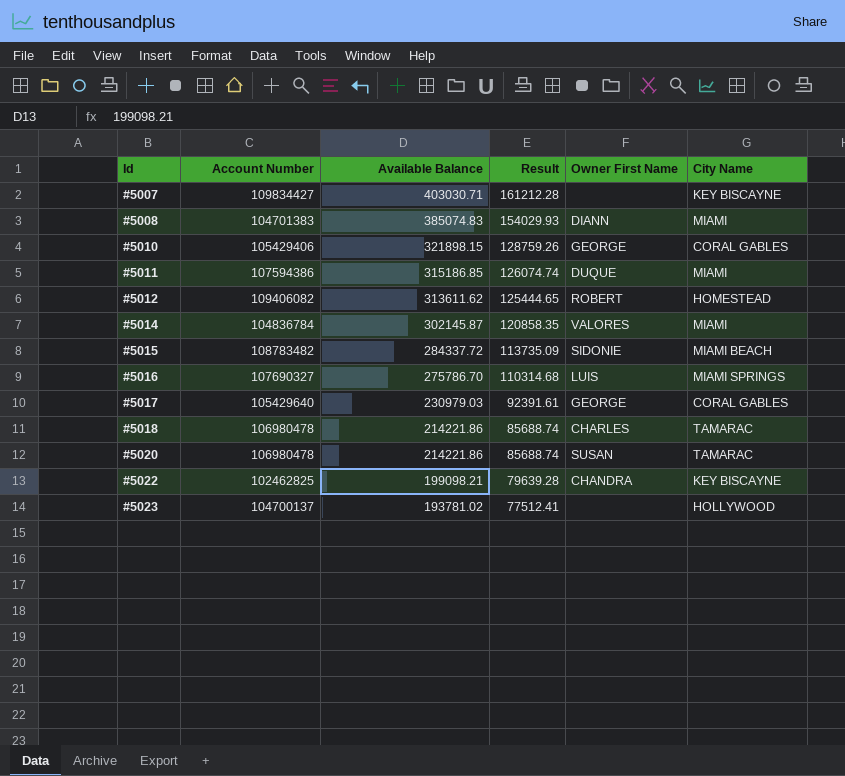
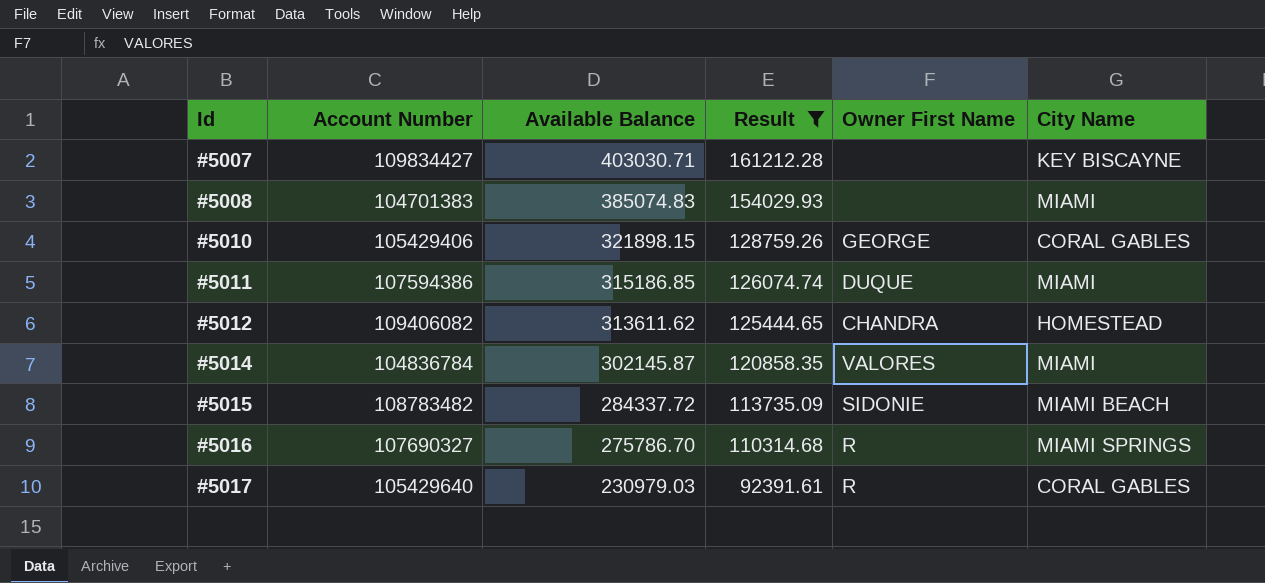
filter: none -> Result >= 92391.61
#5008 | Owner First Name: DIANN -> none
#5012 | Owner First Name: ROBERT -> CHANDRA
#5016 | Owner First Name: LUIS -> R
#5017 | Owner First Name: GEORGE -> R

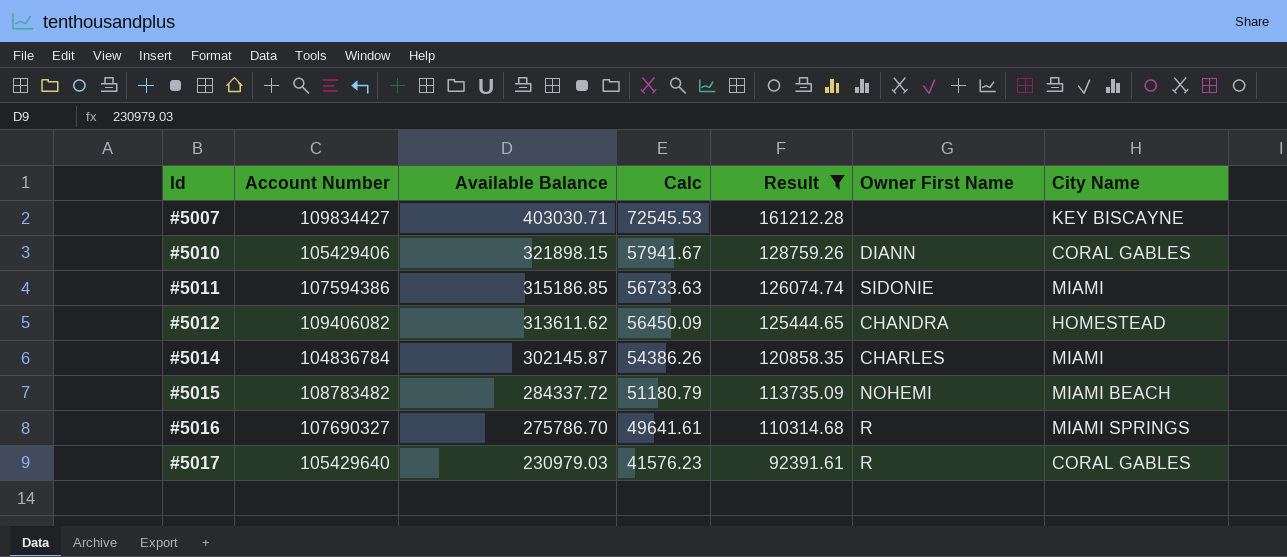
column Calc | formula: none -> [Available Balance] * 0.18
row #5008: 104701383 | 385074.83 | 154029.93 | none | MIAMI -> none
#5010 | Owner First Name: GEORGE -> DIANN
#5011 | Owner First Name: DUQUE -> SIDONIE
#5014 | Owner First Name: VALORES -> CHARLES
#5015 | Owner First Name: SIDONIE -> NOHEMI

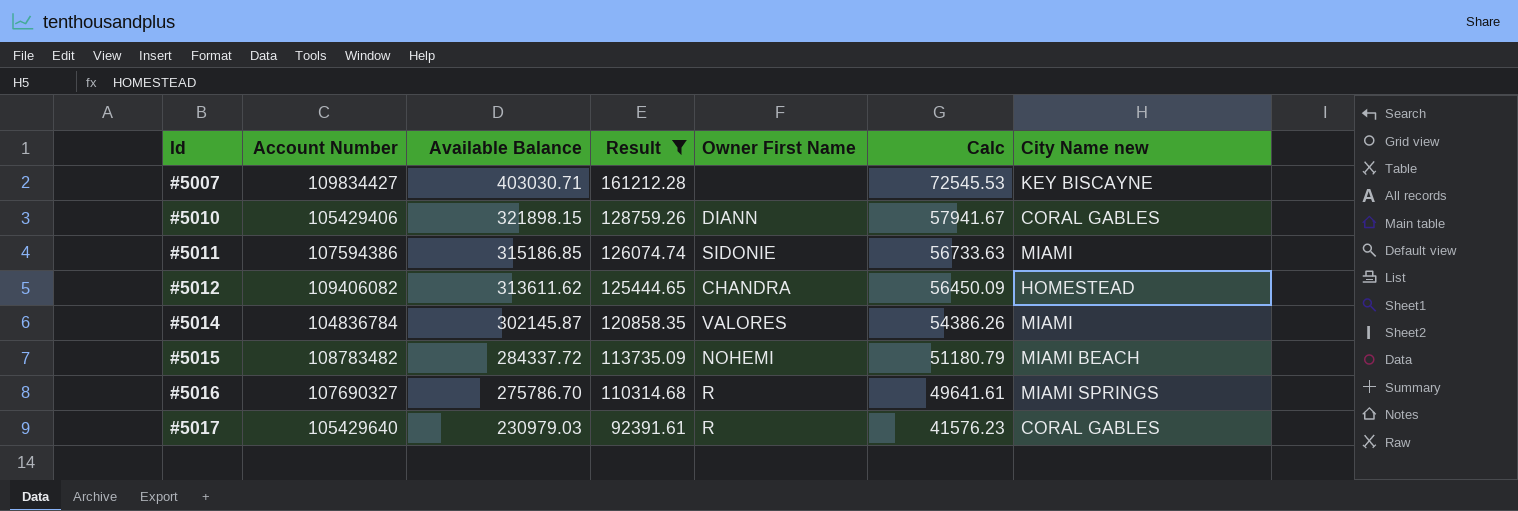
column Calc | position: 4 -> 6
column name: City Name -> City Name new
#5014 | Owner First Name: CHARLES -> VALORES

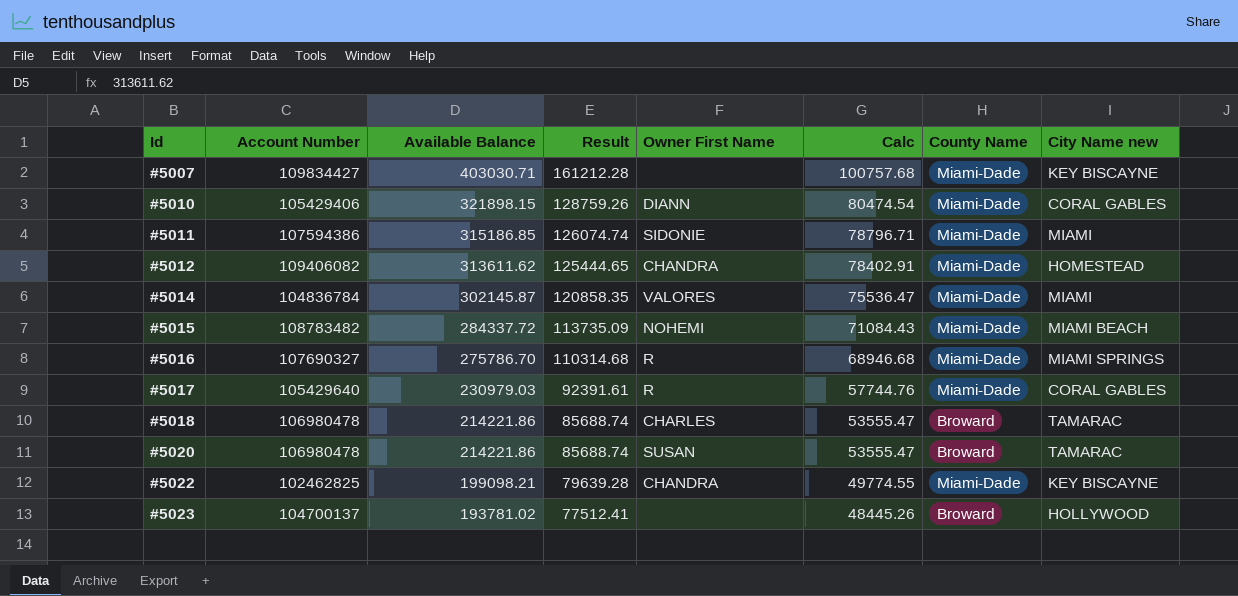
filter: Result >= 92391.61 -> none
column Calc | formula: [Available Balance] * 0.18 -> [Available Balance] * 0.25
column County Name | position: none -> 7

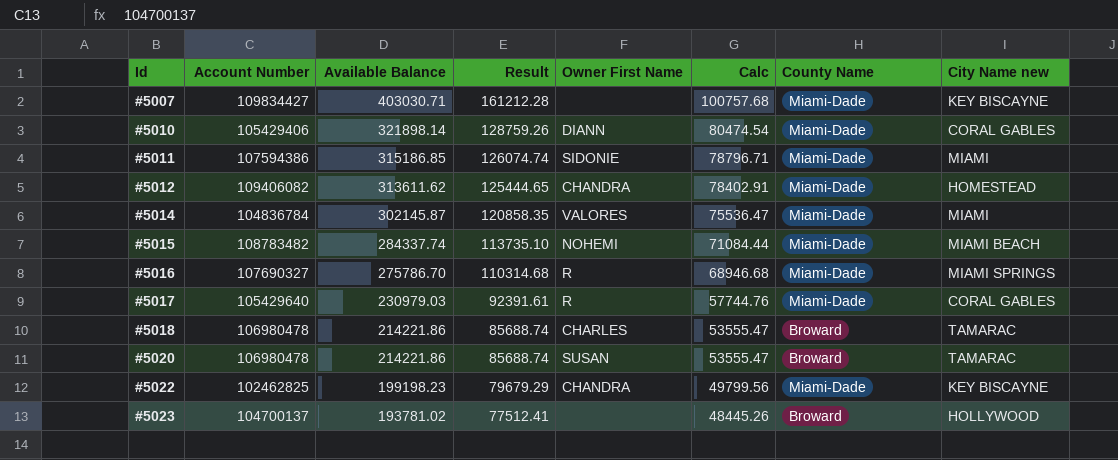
#5010 | Available Balance: 321898.15 -> 321898.14
#5015 | Available Balance: 284337.72 -> 284337.74
#5015 | Result: 113735.09 -> 113735.10
#5015 | Calc: 71084.43 -> 71084.44
#5022 | Available Balance: 199098.21 -> 199198.23
#5022 | Result: 79639.28 -> 79679.29
#5022 | Calc: 49774.55 -> 49799.56

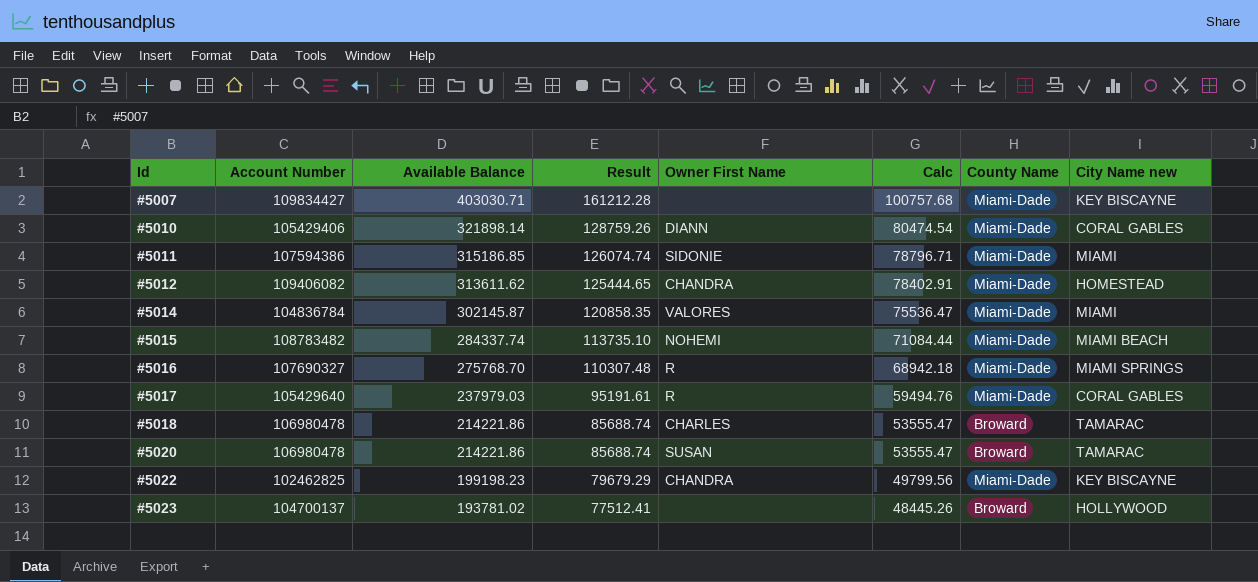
#5016 | Available Balance: 275786.70 -> 275768.70
#5016 | Result: 110314.68 -> 110307.48
#5016 | Calc: 68946.68 -> 68942.18
#5017 | Available Balance: 230979.03 -> 237979.03
#5017 | Result: 92391.61 -> 95191.61
#5017 | Calc: 57744.76 -> 59494.76

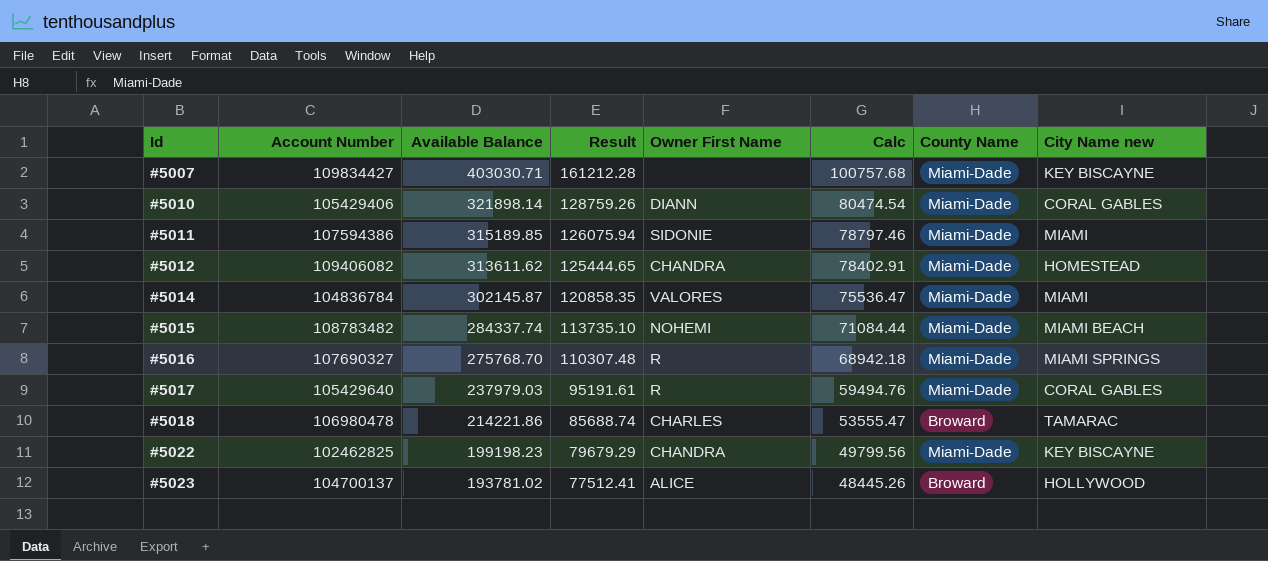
row #5020: 106980478 | 214221.86 | 85688.74 | SUSAN | 53555.47 | Broward | TAMARAC -> none
#5011 | Available Balance: 315186.85 -> 315189.85
#5011 | Result: 126074.74 -> 126075.94
#5011 | Calc: 78796.71 -> 78797.46
#5023 | Owner First Name: none -> ALICE

